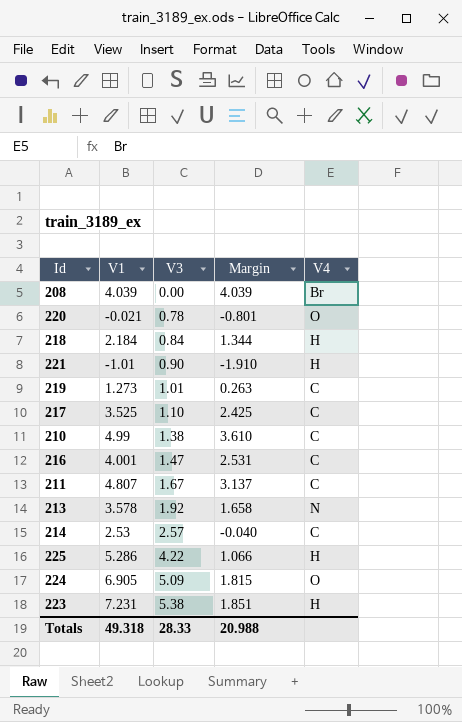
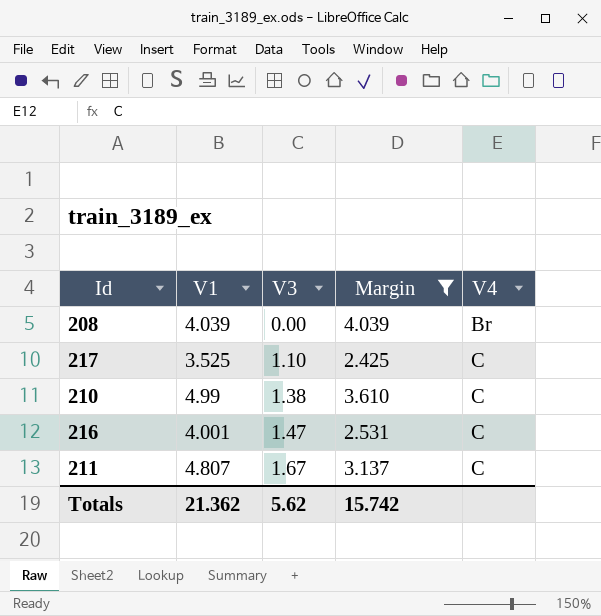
filter: none -> Margin >= 2.425
Totals | V1: 49.318 -> 21.362
Totals | V3: 28.33 -> 5.62
Totals | Margin: 20.988 -> 15.742

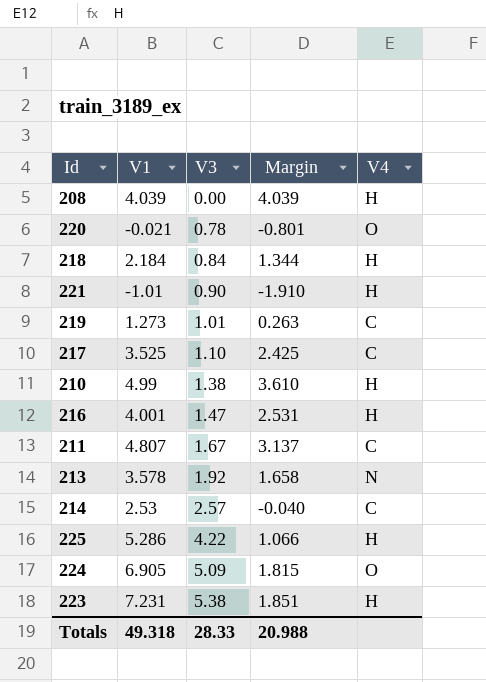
filter: Margin >= 2.425 -> none
208 | V4: Br -> H
210 | V4: C -> H
216 | V4: C -> H
Totals | V1: 21.362 -> 49.318
Totals | V3: 5.62 -> 28.33
Totals | Margin: 15.742 -> 20.988

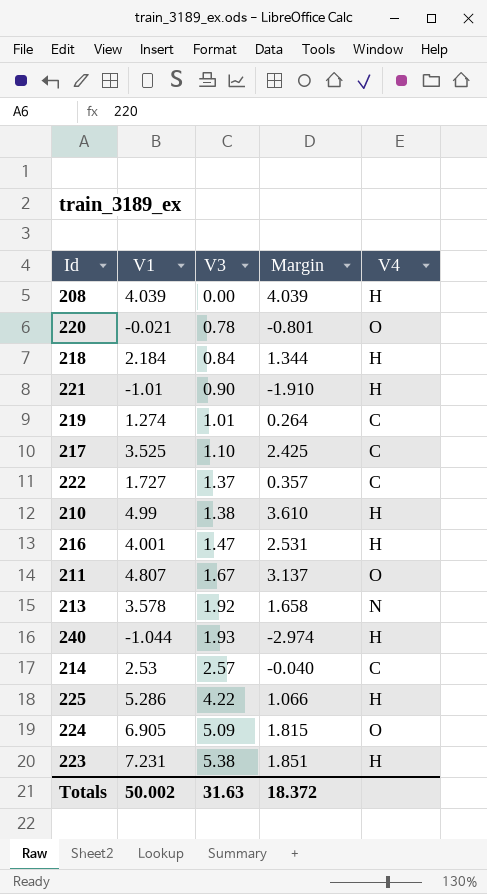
219 | V1: 1.273 -> 1.274
219 | Margin: 0.263 -> 0.264
row 222: none -> 1.727 | 1.37 | 0.357 | C
211 | V4: C -> O
row 240: none -> -1.044 | 1.93 | -2.974 | H
Totals | V1: 49.318 -> 50.002
Totals | V3: 28.33 -> 31.63
Totals | Margin: 20.988 -> 18.372

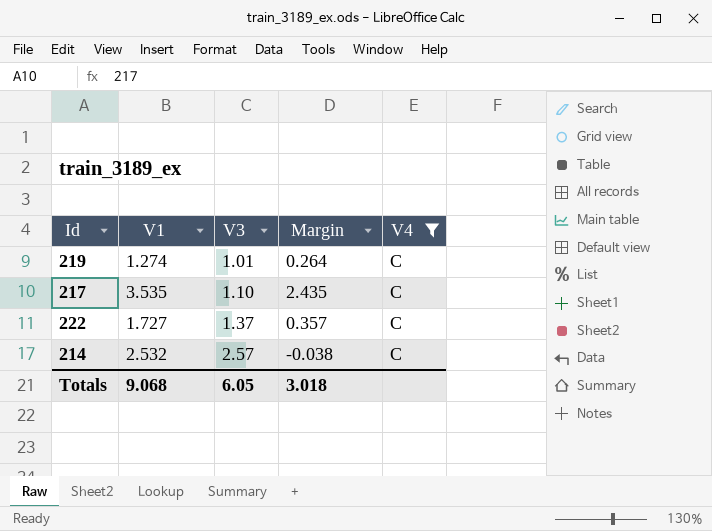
filter: none -> V4 = C
217 | V1: 3.525 -> 3.535
217 | Margin: 2.425 -> 2.435
214 | V1: 2.53 -> 2.532
214 | Margin: -0.040 -> -0.038
Totals | V1: 50.002 -> 9.068
Totals | V3: 31.63 -> 6.05
Totals | Margin: 18.372 -> 3.018

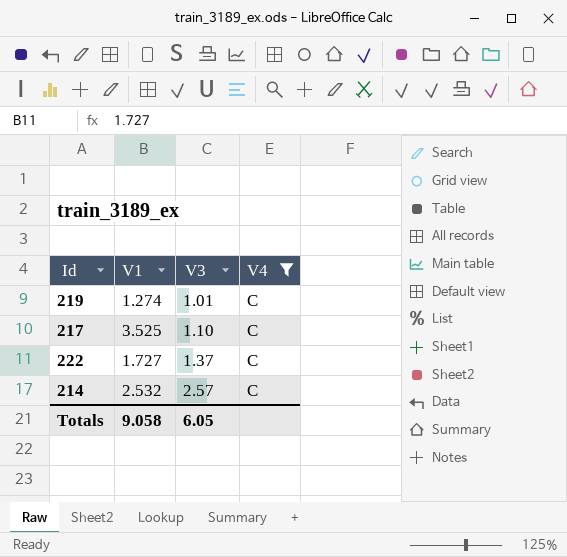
column Margin | formula: [V1] - [V3] -> none
217 | V1: 3.535 -> 3.525
Totals | V1: 9.068 -> 9.058

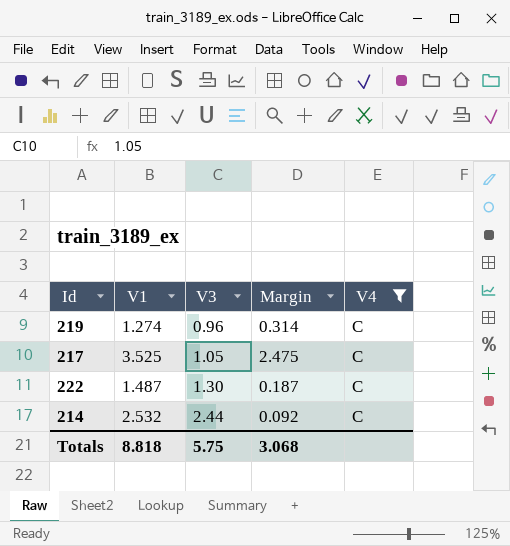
column Margin | formula: none -> [V1] - [V3]
219 | V3: 1.01 -> 0.96
217 | V3: 1.10 -> 1.05
222 | V1: 1.727 -> 1.487
222 | V3: 1.37 -> 1.30
214 | V3: 2.57 -> 2.44
Totals | V1: 9.058 -> 8.818
Totals | V3: 6.05 -> 5.75

